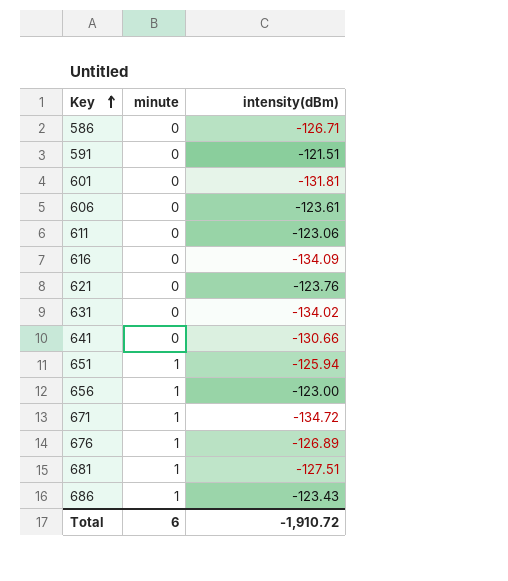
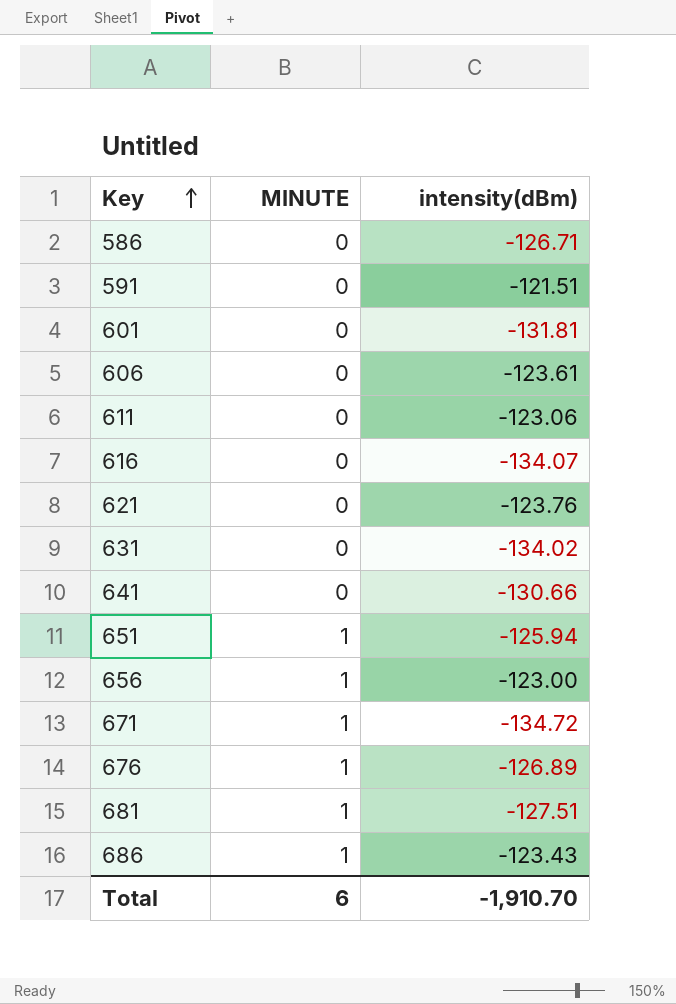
column name: minute -> MINUTE
616 | intensity(dBm): -134.09 -> -134.07
Total | intensity(dBm): -1,910.72 -> -1,910.70

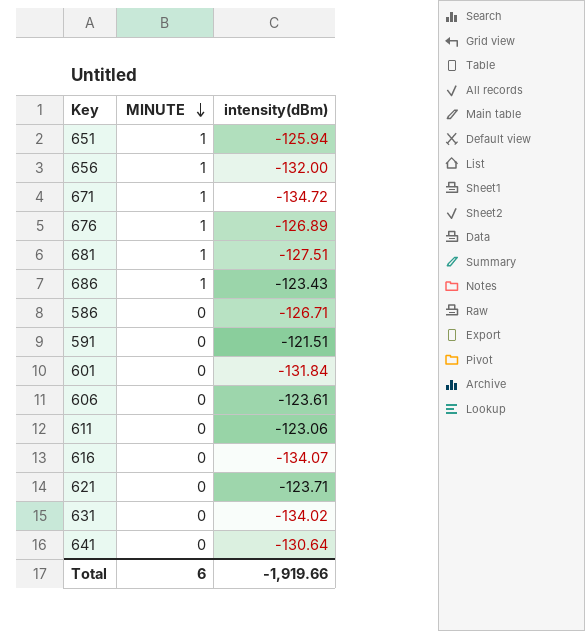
row order: Key ascending -> MINUTE descending
656 | intensity(dBm): -123.00 -> -132.00
601 | intensity(dBm): -131.81 -> -131.84
621 | intensity(dBm): -123.76 -> -123.71
641 | intensity(dBm): -130.66 -> -130.64
Total | intensity(dBm): -1,910.70 -> -1,919.66

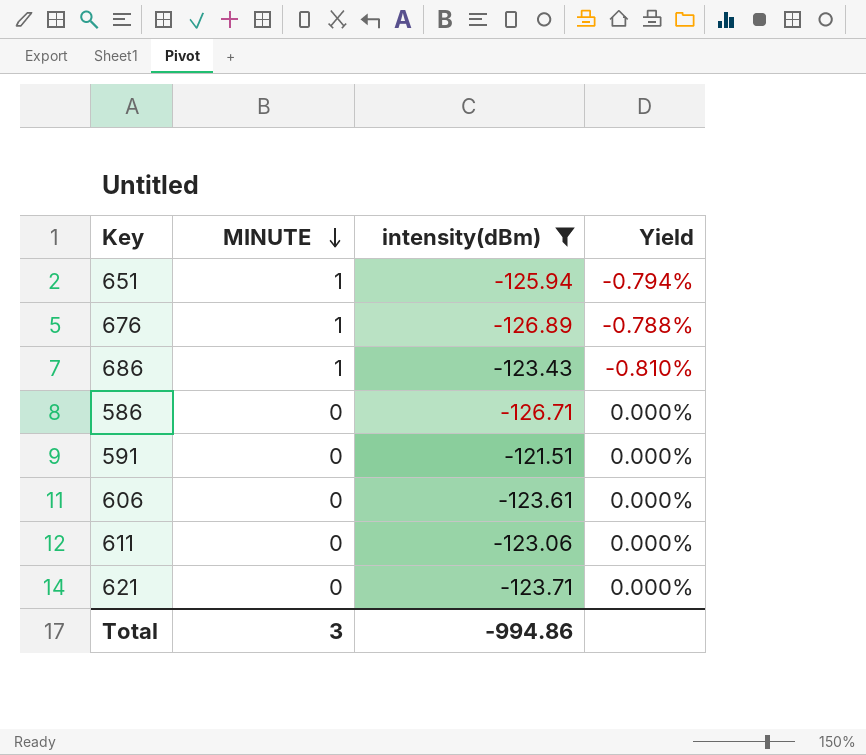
filter: none -> intensity(dBm) >= -126.89
column Yield | formula: none -> [MINUTE] / [intensity(dBm)]
Total | MINUTE: 6 -> 3
Total | intensity(dBm): -1,919.66 -> -994.86

